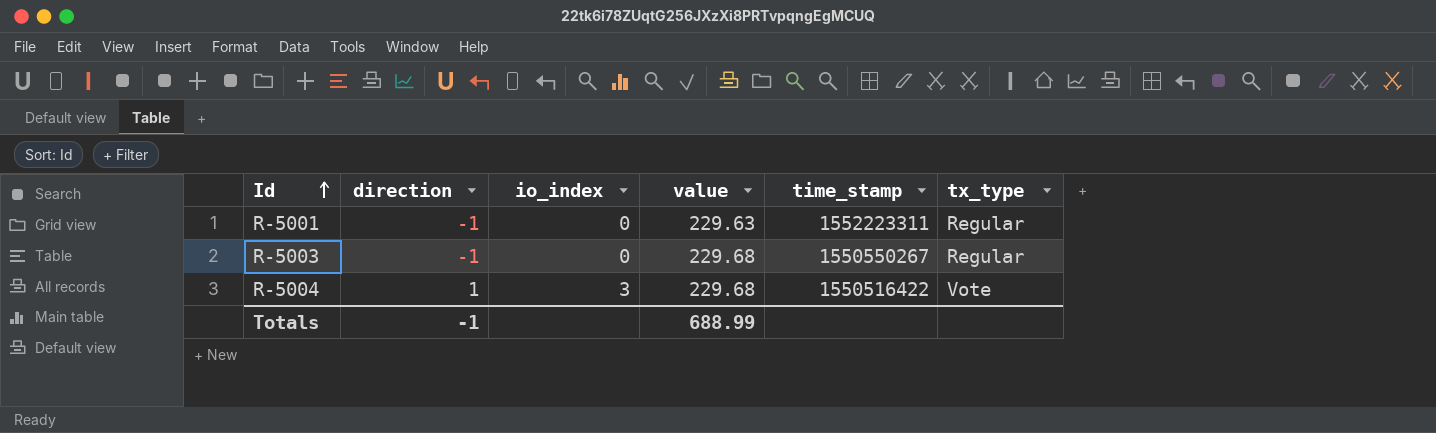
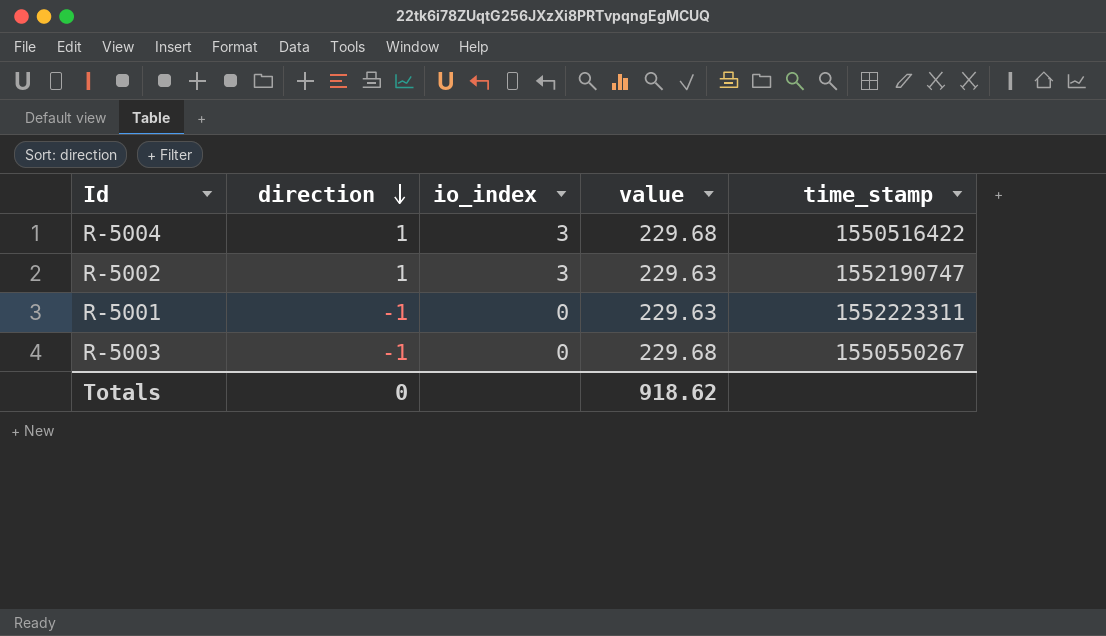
row order: Id ascending -> direction descending
column tx_type | position: 6 -> none
row R-5002: none -> 1 | 3 | 229.63 | 1552190747
Totals | direction: -1 -> 0
Totals | value: 688.99 -> 918.62

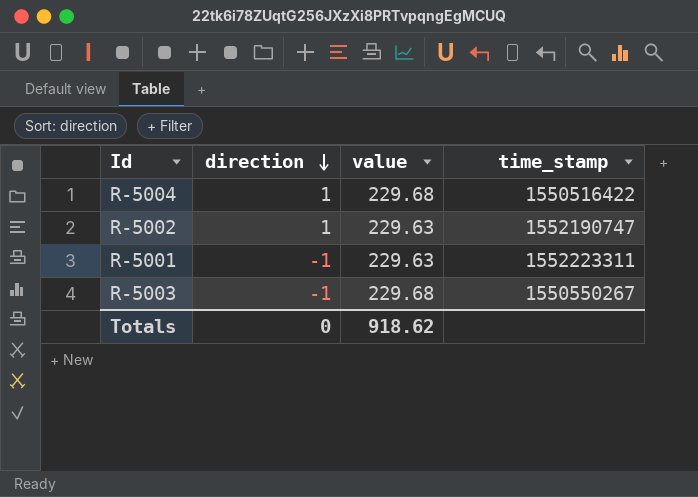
column io_index | position: 3 -> none

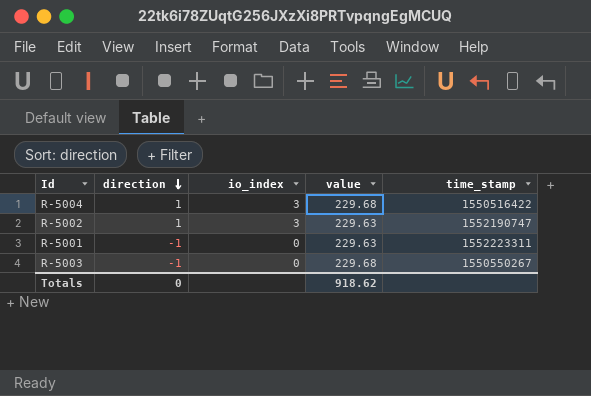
column io_index | position: none -> 3

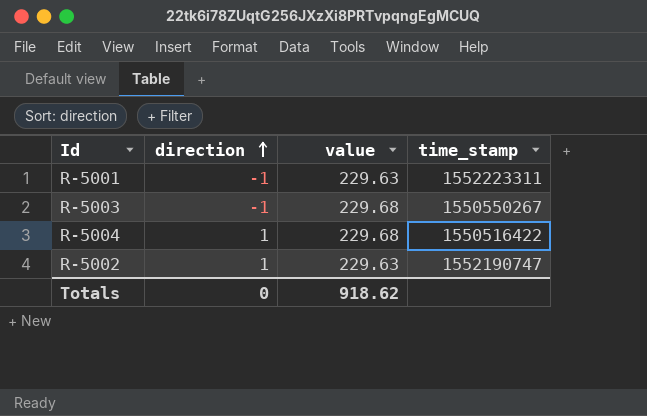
row order: direction descending -> direction ascending
column io_index | position: 3 -> none

